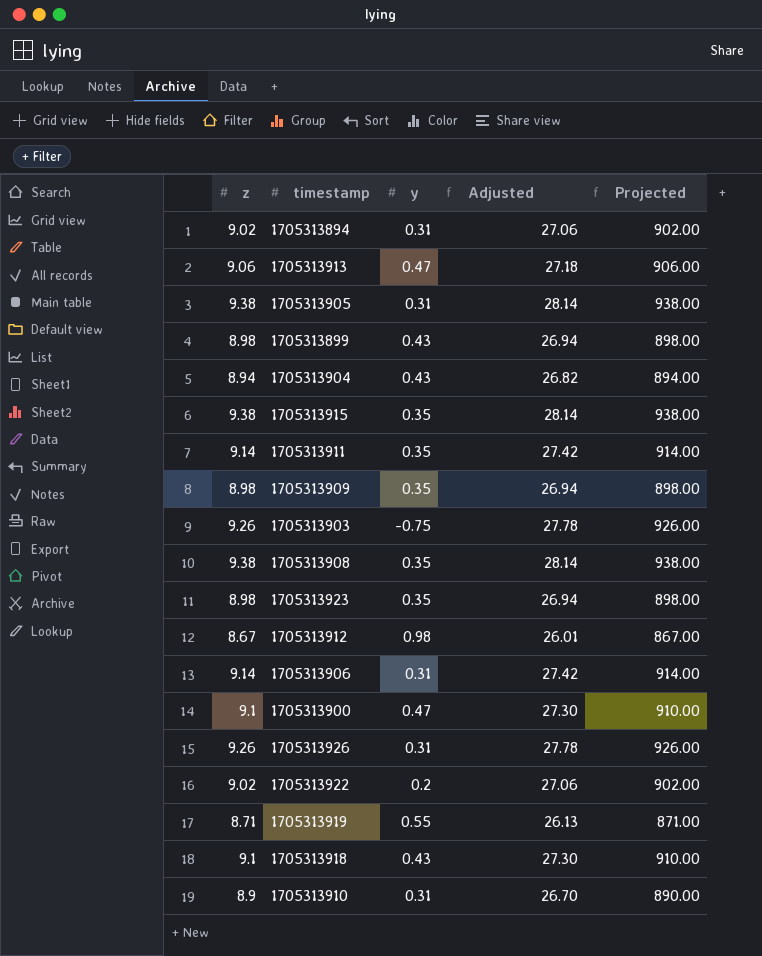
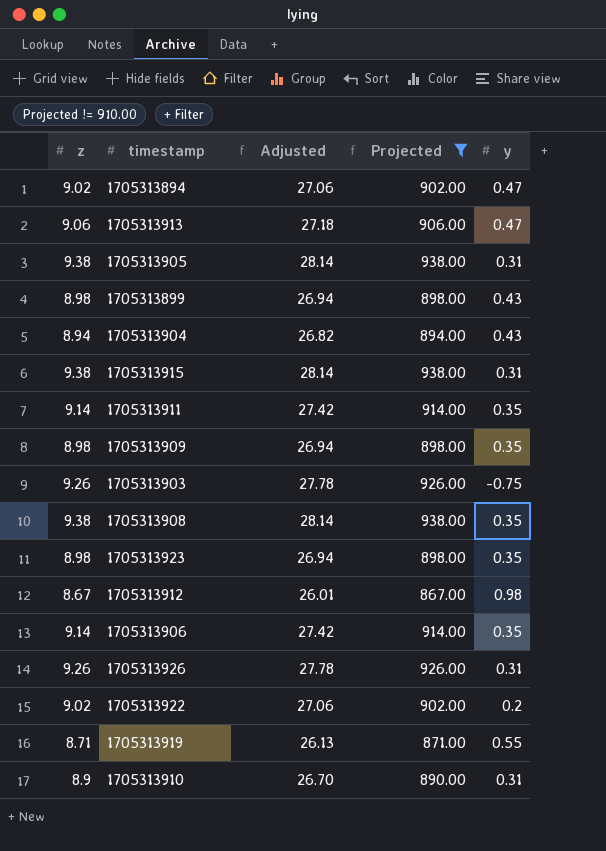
filter: none -> Projected != 910.00
column y | position: 3 -> 5
1705313894 | y: 0.31 -> 0.47
1705313915 | y: 0.35 -> 0.31
1705313906 | y: 0.31 -> 0.35

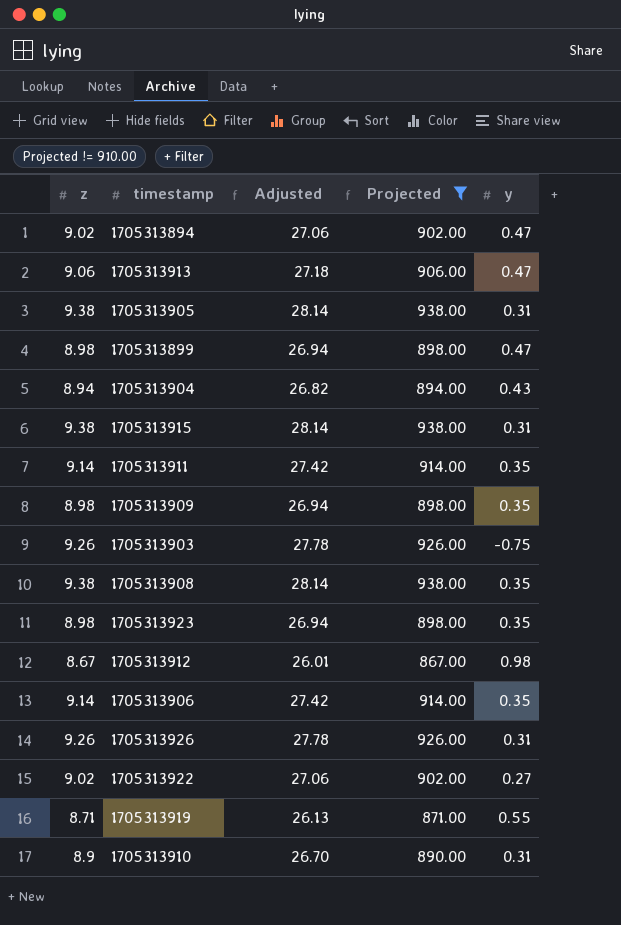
1705313899 | y: 0.43 -> 0.47
1705313922 | y: 0.2 -> 0.27

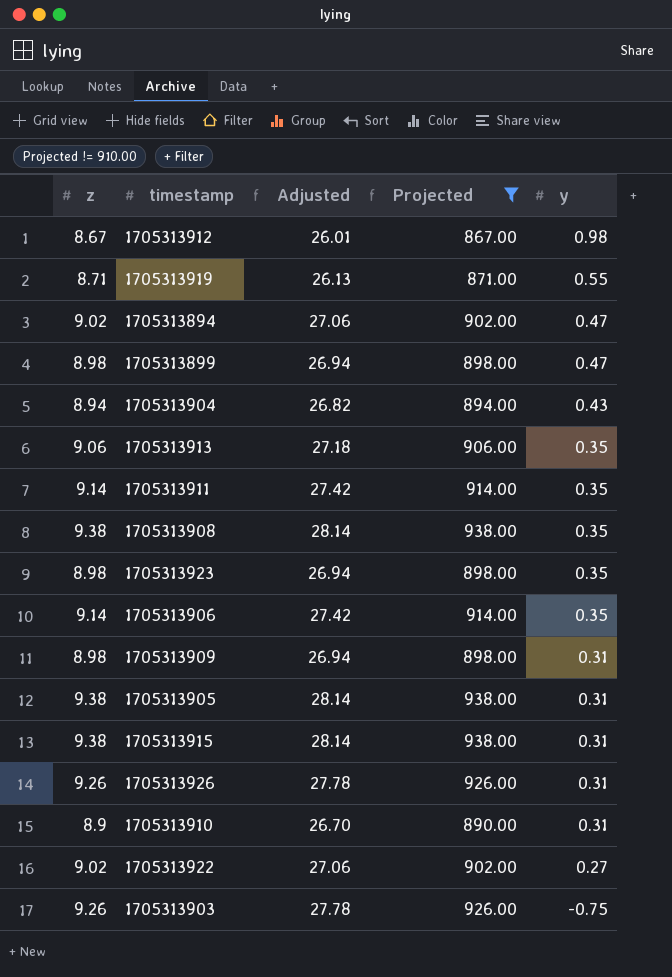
row order: none -> y descending
1705313913 | y: 0.47 -> 0.35
1705313909 | y: 0.35 -> 0.31

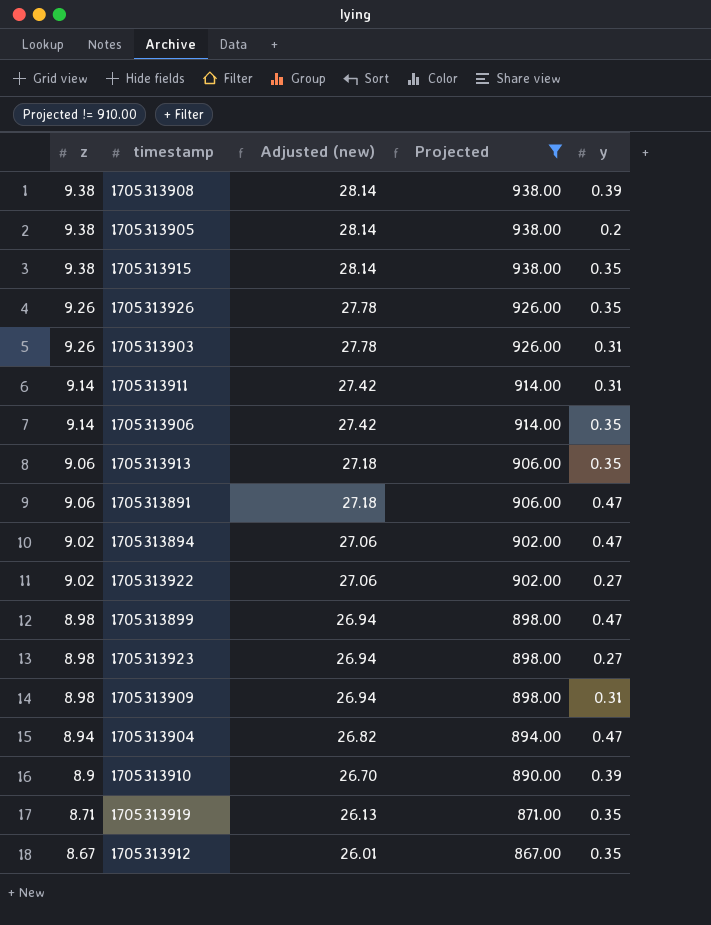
row order: y descending -> z descending
column name: Adjusted -> Adjusted (new)
1705313908 | y: 0.35 -> 0.39
1705313905 | y: 0.31 -> 0.2
1705313915 | y: 0.31 -> 0.35
1705313926 | y: 0.31 -> 0.35
1705313903 | y: -0.75 -> 0.31
1705313911 | y: 0.35 -> 0.31
row 1705313891: none -> 9.06 | 27.18 | 906.00 | 0.47
1705313923 | y: 0.35 -> 0.27
1705313904 | y: 0.43 -> 0.47
1705313910 | y: 0.31 -> 0.39
1705313919 | y: 0.55 -> 0.35
1705313912 | y: 0.98 -> 0.35

